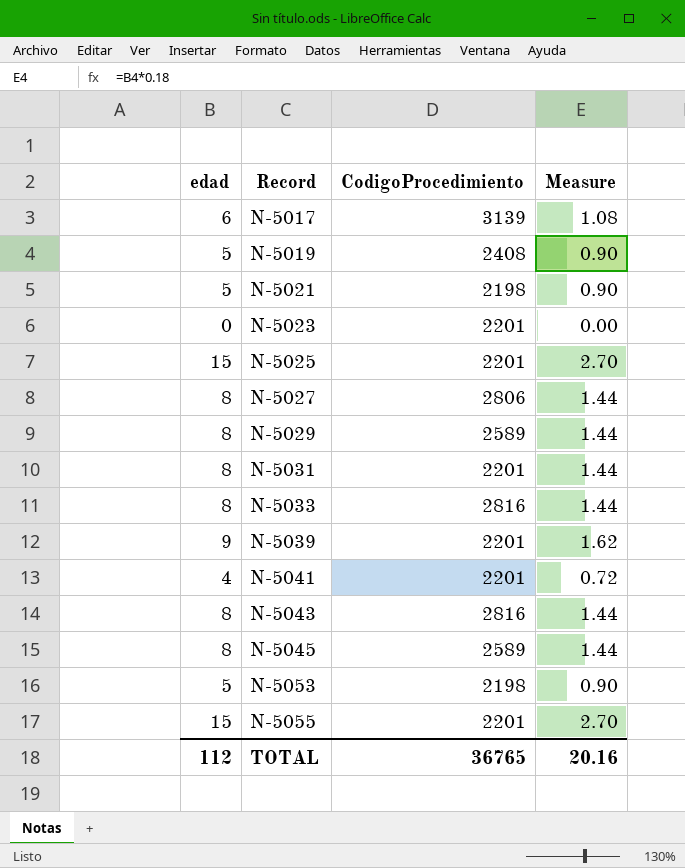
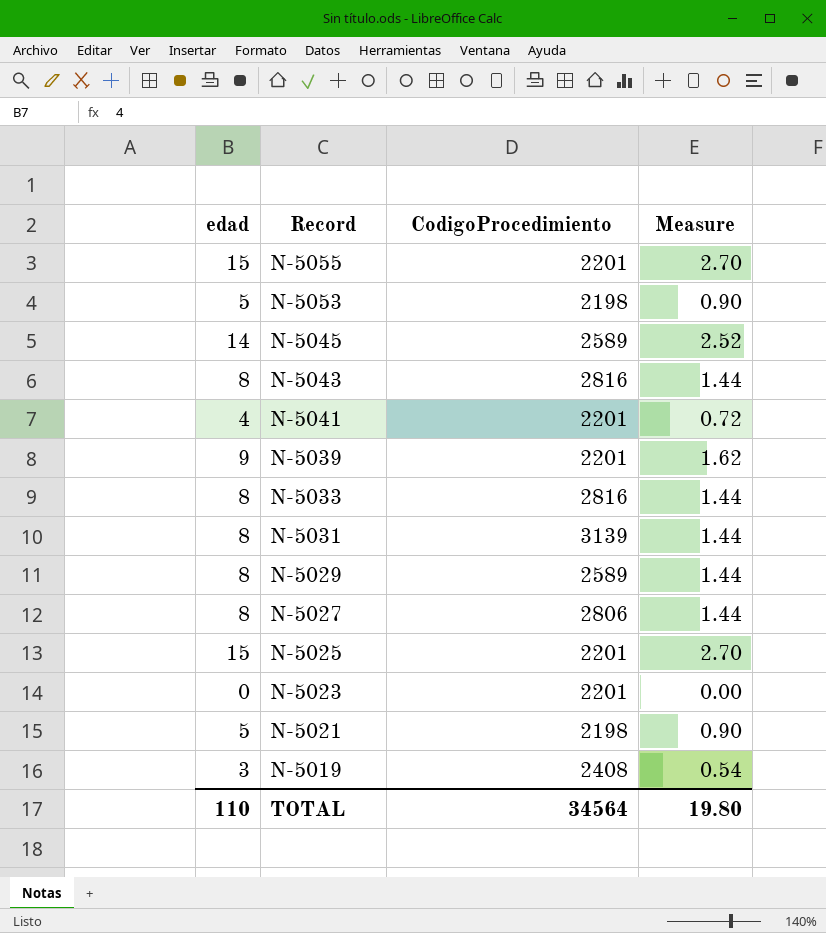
row order: Record ascending -> Record descending
row N-5017: 6 | 3139 | 1.08 -> none
N-5045 | edad: 8 -> 14
N-5045 | Measure: 1.44 -> 2.52
N-5031 | CodigoProcedimiento: 2201 -> 3139
N-5019 | edad: 5 -> 3
N-5019 | Measure: 0.90 -> 0.54
TOTAL | edad: 112 -> 110
TOTAL | CodigoProcedimiento: 36765 -> 34564
TOTAL | Measure: 20.16 -> 19.80

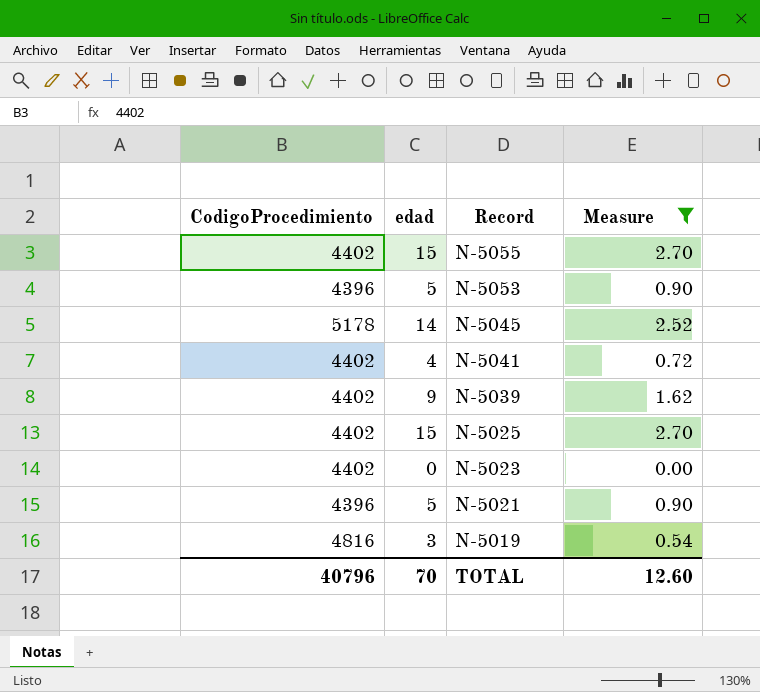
filter: none -> Measure != 1.44
column CodigoProcedimiento | position: 3 -> 1
N-5055 | CodigoProcedimiento: 2201 -> 4402
N-5053 | CodigoProcedimiento: 2198 -> 4396
N-5045 | CodigoProcedimiento: 2589 -> 5178
N-5041 | CodigoProcedimiento: 2201 -> 4402
N-5039 | CodigoProcedimiento: 2201 -> 4402
N-5025 | CodigoProcedimiento: 2201 -> 4402
N-5023 | CodigoProcedimiento: 2201 -> 4402
N-5021 | CodigoProcedimiento: 2198 -> 4396
N-5019 | CodigoProcedimiento: 2408 -> 4816
TOTAL | CodigoProcedimiento: 34564 -> 40796
TOTAL | edad: 110 -> 70
TOTAL | Measure: 19.80 -> 12.60

